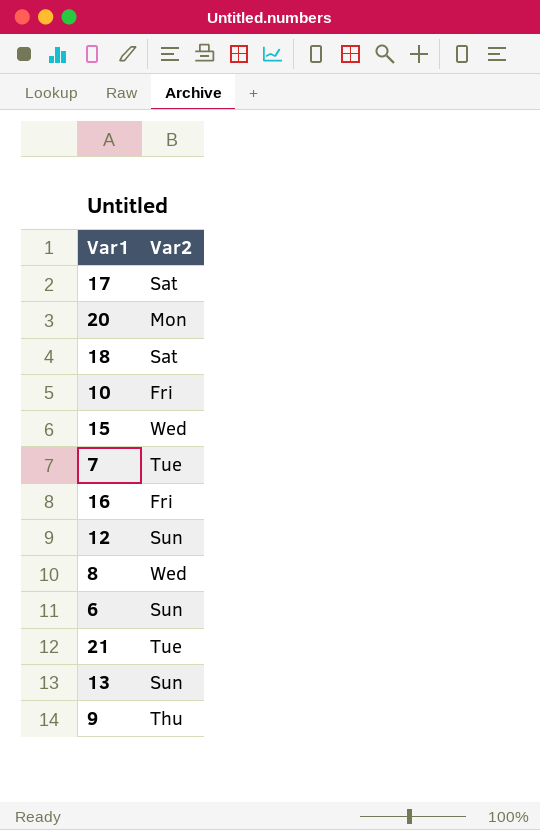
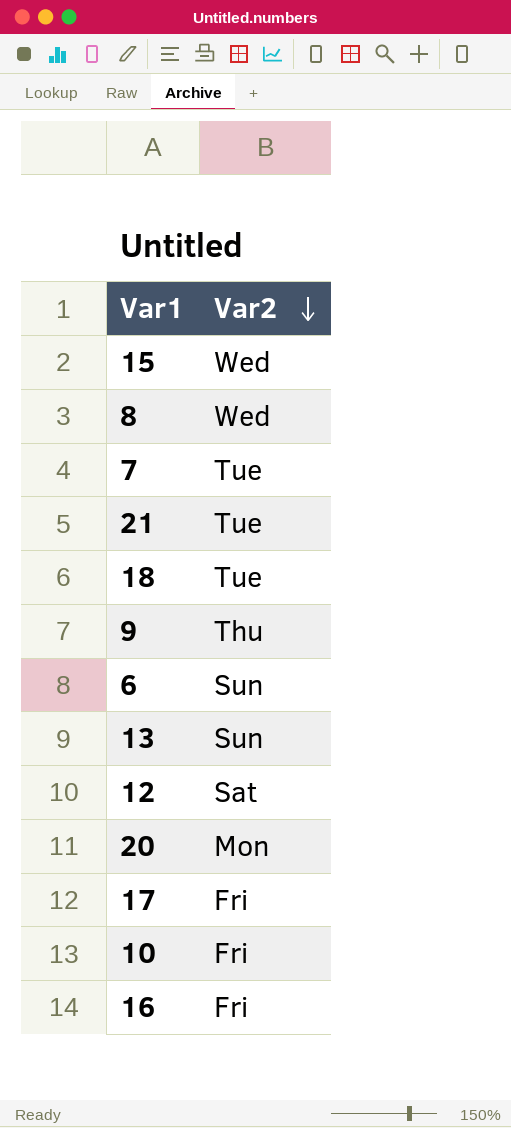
row order: none -> Var2 descending
18 | Var2: Sat -> Tue
12 | Var2: Sun -> Sat
17 | Var2: Sat -> Fri

